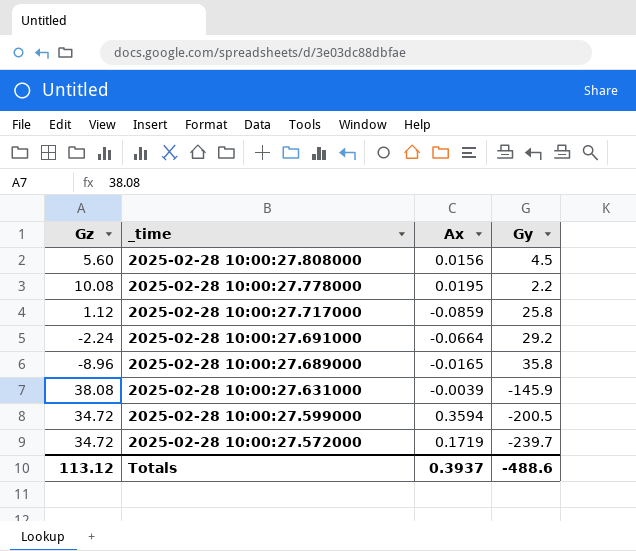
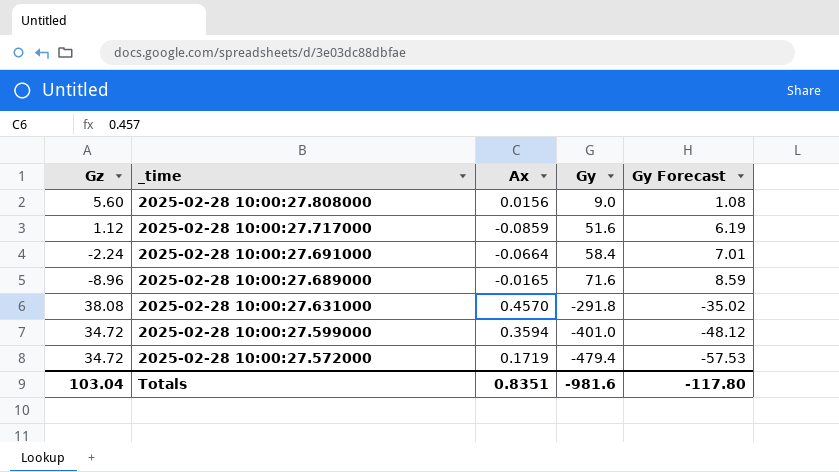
column Gy Forecast | formula: none -> [Gy] * 0.12
row 2025-02-28 10:00:27.778000: 10.08 | 0.0195 | 2.2 -> none
2025-02-28 10:00:27.808000 | Gy: 4.5 -> 9.0
2025-02-28 10:00:27.717000 | Gy: 25.8 -> 51.6
2025-02-28 10:00:27.691000 | Gy: 29.2 -> 58.4
2025-02-28 10:00:27.689000 | Gy: 35.8 -> 71.6
2025-02-28 10:00:27.631000 | Ax: -0.0039 -> 0.4570
2025-02-28 10:00:27.631000 | Gy: -145.9 -> -291.8
2025-02-28 10:00:27.599000 | Gy: -200.5 -> -401.0
2025-02-28 10:00:27.572000 | Gy: -239.7 -> -479.4
Totals | Gz: 113.12 -> 103.04
Totals | Ax: 0.3937 -> 0.8351
Totals | Gy: -488.6 -> -981.6

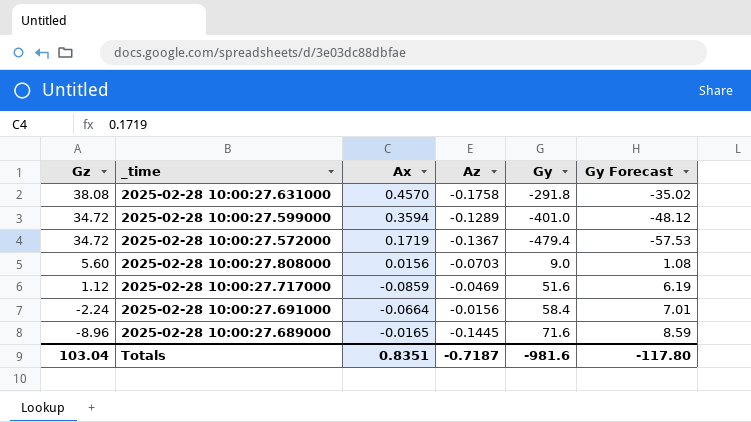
row order: _time descending -> Gz descending
column Az | position: none -> 4

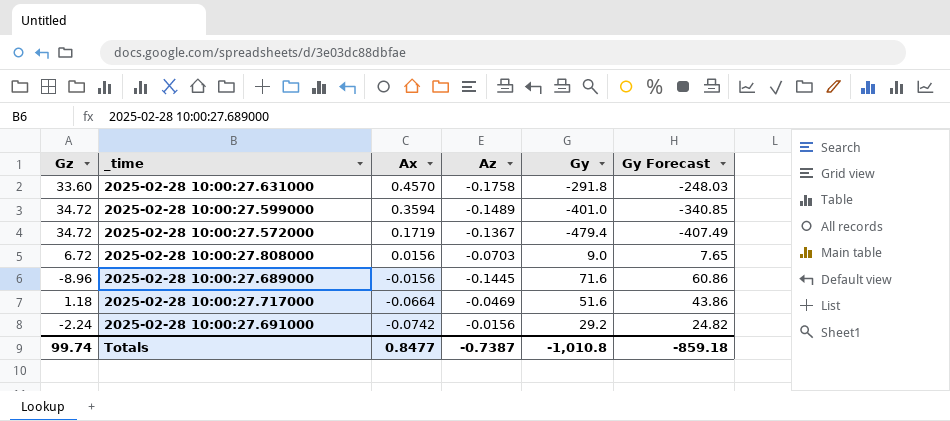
row order: Gz descending -> Ax descending
column Gy Forecast | formula: [Gy] * 0.12 -> [Gy] * 0.85
2025-02-28 10:00:27.631000 | Gz: 38.08 -> 33.60
2025-02-28 10:00:27.599000 | Az: -0.1289 -> -0.1489
2025-02-28 10:00:27.808000 | Gz: 5.60 -> 6.72
2025-02-28 10:00:27.689000 | Ax: -0.0165 -> -0.0156
2025-02-28 10:00:27.717000 | Gz: 1.12 -> 1.18
2025-02-28 10:00:27.717000 | Ax: -0.0859 -> -0.0664
2025-02-28 10:00:27.691000 | Ax: -0.0664 -> -0.0742
2025-02-28 10:00:27.691000 | Gy: 58.4 -> 29.2
Totals | Gz: 103.04 -> 99.74
Totals | Ax: 0.8351 -> 0.8477
Totals | Az: -0.7187 -> -0.7387
Totals | Gy: -981.6 -> -1,010.8
Totals | Gy Forecast: -117.80 -> -859.18

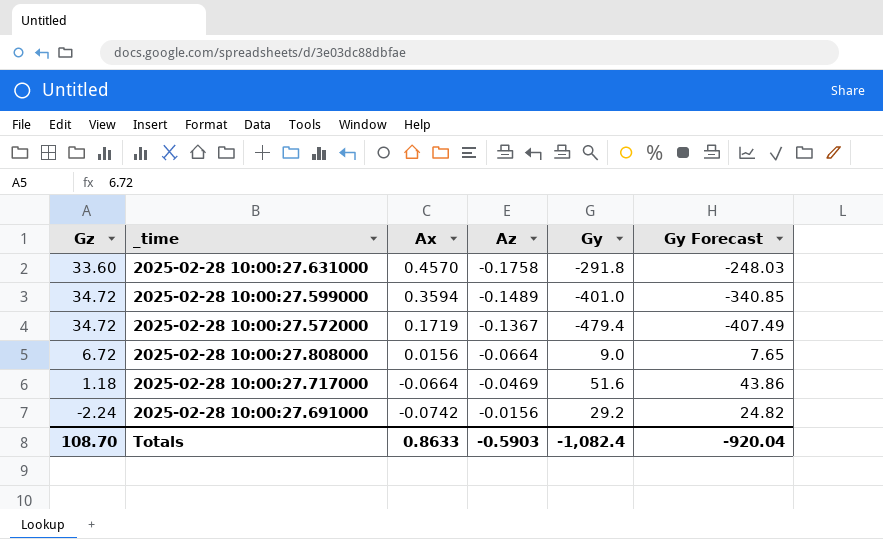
row 2025-02-28 10:00:27.689000: -8.96 | -0.0156 | -0.1445 | 71.6 | 60.86 -> none
2025-02-28 10:00:27.808000 | Az: -0.0703 -> -0.0664
Totals | Gz: 99.74 -> 108.70
Totals | Ax: 0.8477 -> 0.8633
Totals | Az: -0.7387 -> -0.5903
Totals | Gy: -1,010.8 -> -1,082.4
Totals | Gy Forecast: -859.18 -> -920.04

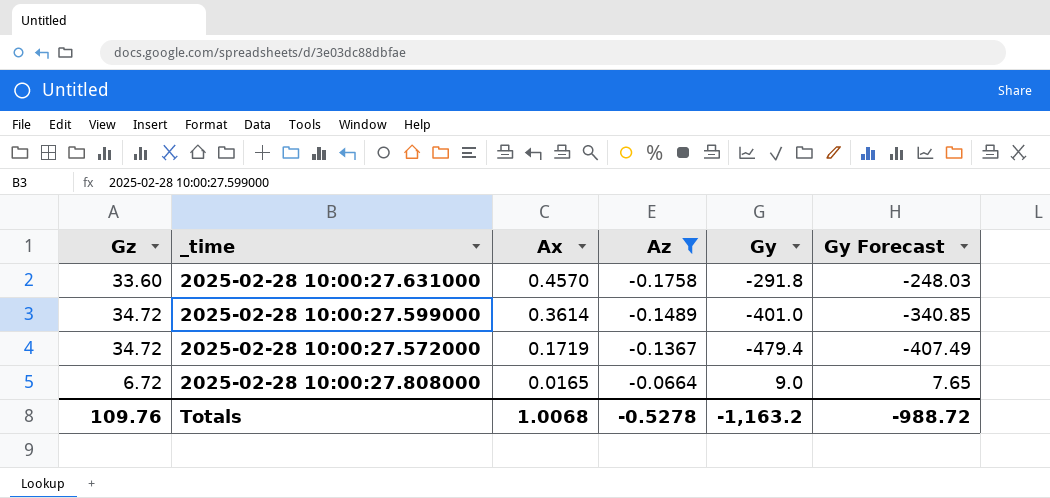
filter: none -> Az <= -0.0664
2025-02-28 10:00:27.599000 | Ax: 0.3594 -> 0.3614
2025-02-28 10:00:27.808000 | Ax: 0.0156 -> 0.0165
Totals | Gz: 108.70 -> 109.76
Totals | Ax: 0.8633 -> 1.0068
Totals | Az: -0.5903 -> -0.5278
Totals | Gy: -1,082.4 -> -1,163.2
Totals | Gy Forecast: -920.04 -> -988.72

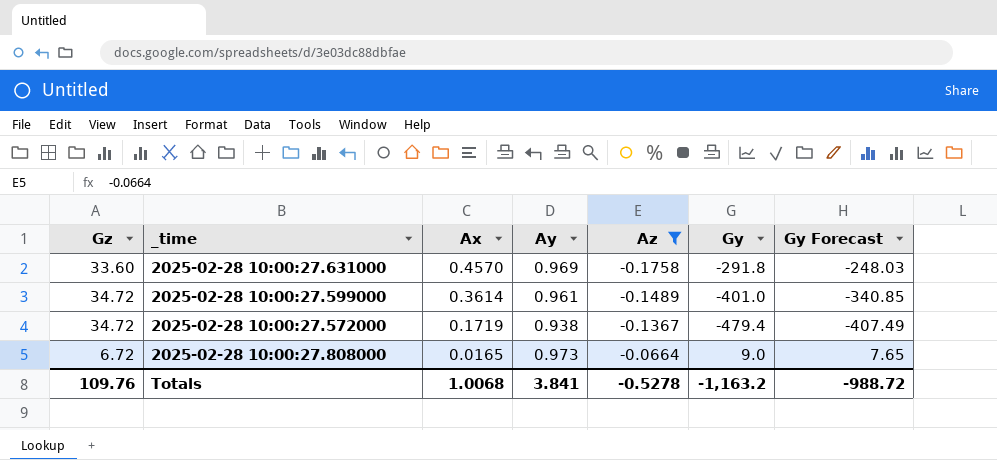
column Ay | position: none -> 4

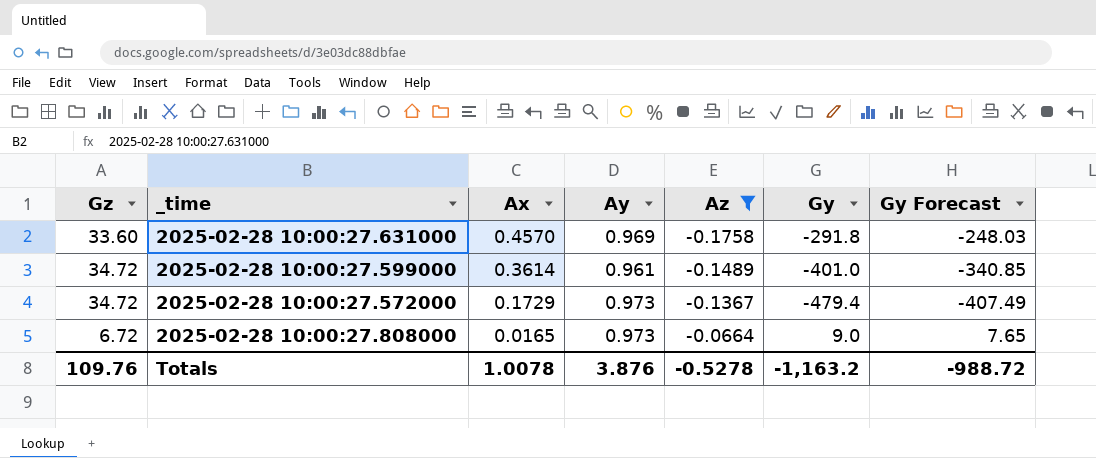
2025-02-28 10:00:27.572000 | Ax: 0.1719 -> 0.1729
2025-02-28 10:00:27.572000 | Ay: 0.938 -> 0.973
Totals | Ax: 1.0068 -> 1.0078
Totals | Ay: 3.841 -> 3.876

